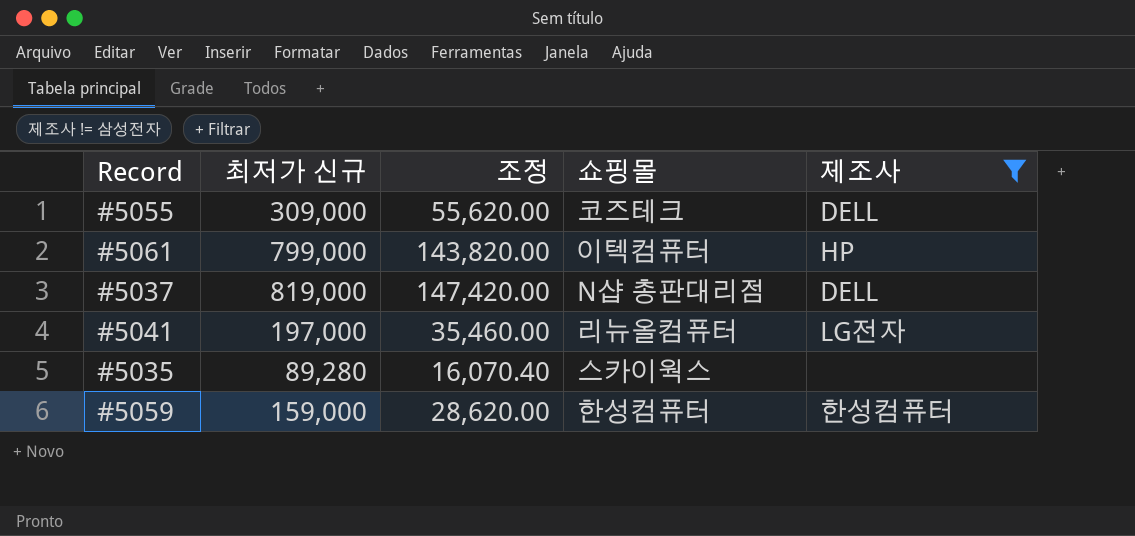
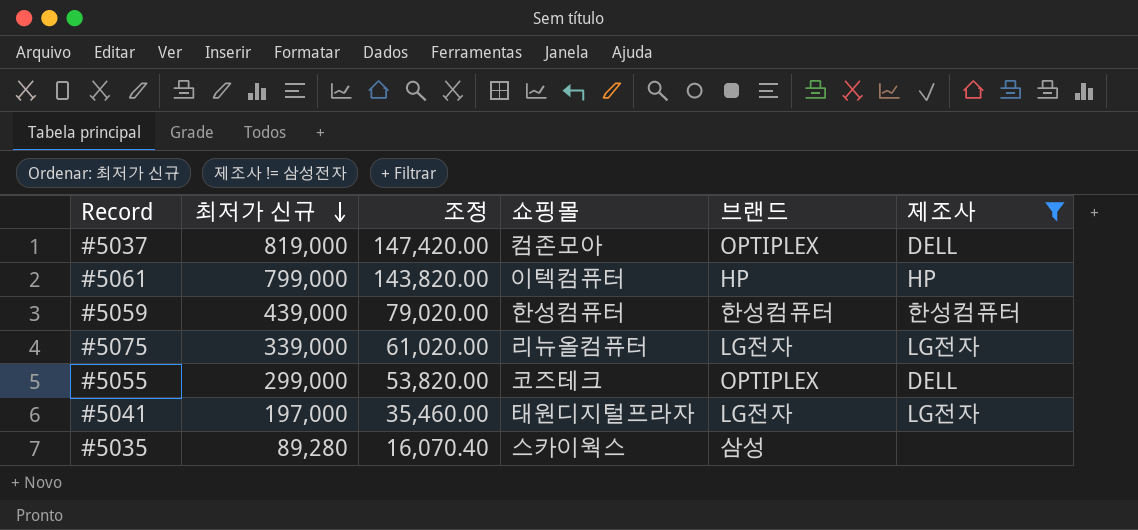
row order: none -> 최저가 신규 descending
column 브랜드 | position: none -> 5
#5037 | 쇼핑몰: N샵 총판대리점 -> 컴존모아
#5059 | 최저가 신규: 159,000 -> 439,000
#5059 | 조정: 28,620.00 -> 79,020.00
row #5075: none -> 339,000 | 61,020.00 | 리뉴올컴퓨터 | LG전자 | LG전자
#5055 | 최저가 신규: 309,000 -> 299,000
#5055 | 조정: 55,620.00 -> 53,820.00
#5041 | 쇼핑몰: 리뉴올컴퓨터 -> 태원디지털프라자

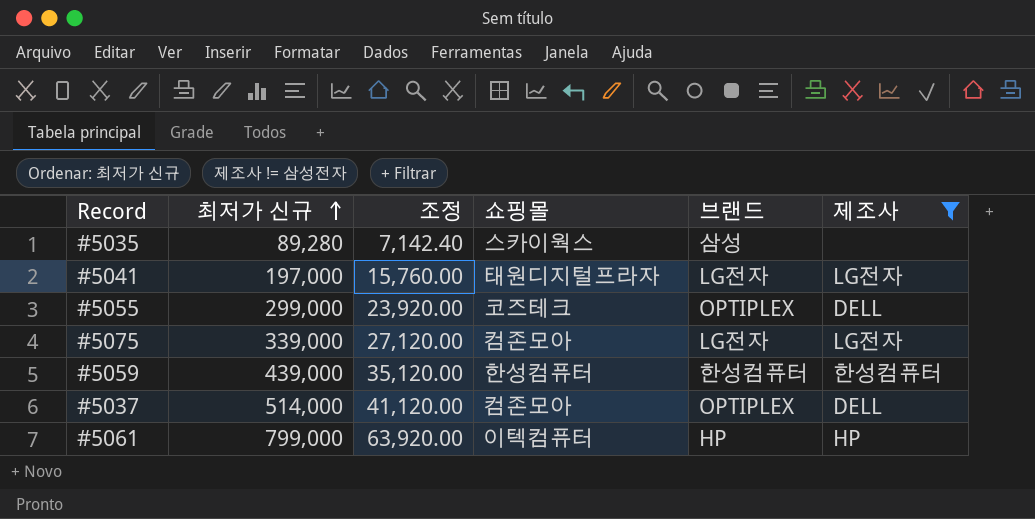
row order: 최저가 신규 descending -> 최저가 신규 ascending
column 조정 | formula: [최저가 신규] * 0.18 -> [최저가 신규] * 0.08
#5075 | 쇼핑몰: 리뉴올컴퓨터 -> 컴존모아
#5037 | 최저가 신규: 819,000 -> 514,000

